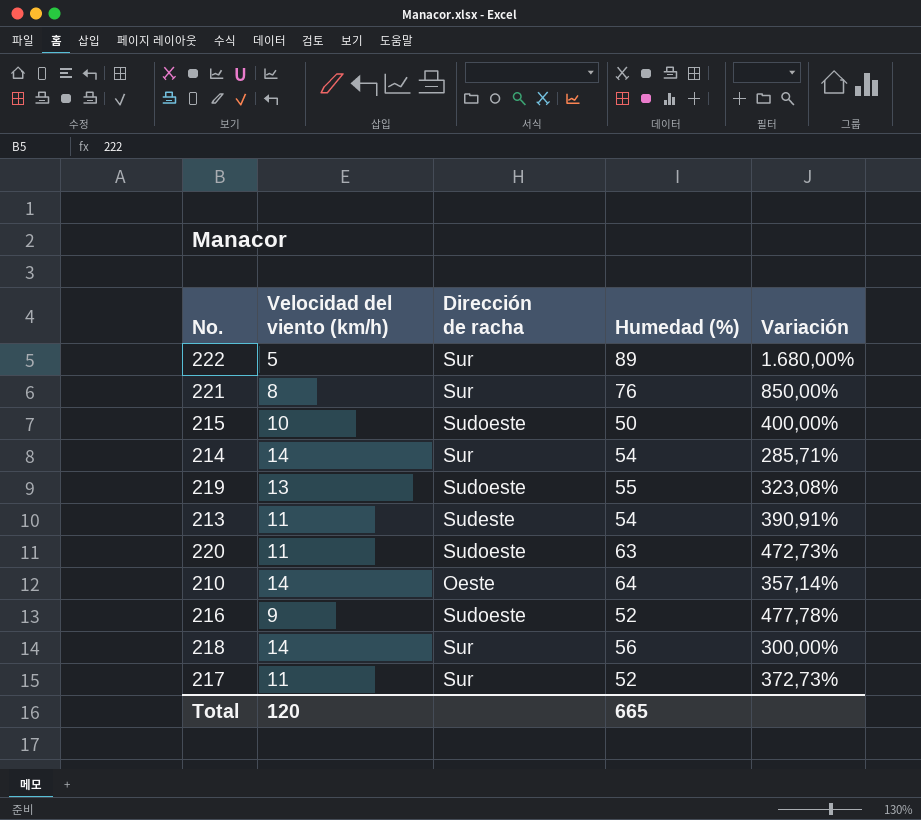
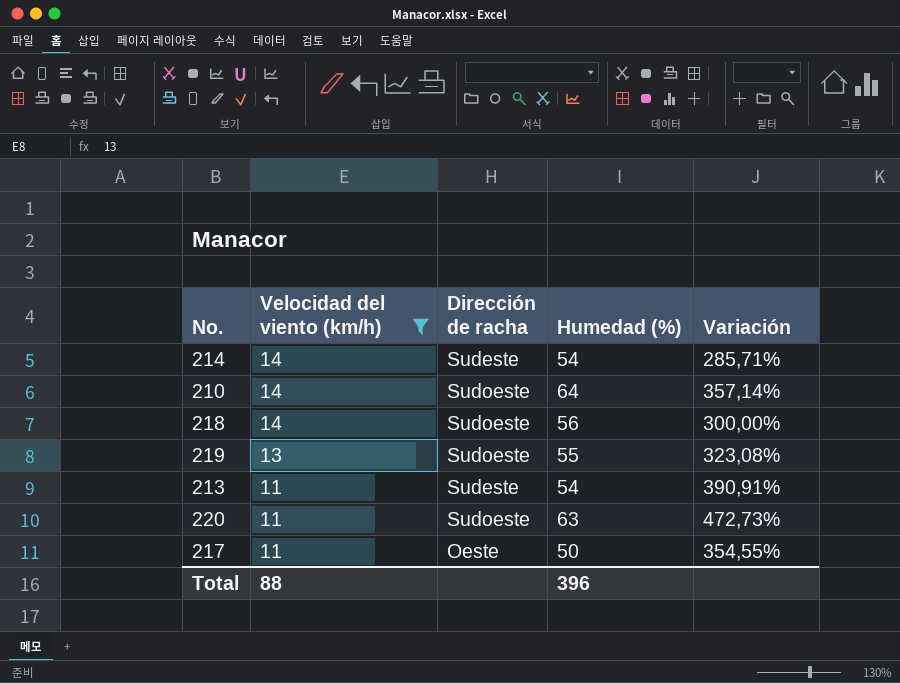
filter: none -> Velocidad del viento (km/h) >= 11
row order: none -> Velocidad del viento (km/h) descending
214 | Dirección de racha: Sur -> Sudeste
210 | Dirección de racha: Oeste -> Sudoeste
218 | Dirección de racha: Sur -> Sudoeste
217 | Dirección de racha: Sur -> Oeste
217 | Humedad (%): 52 -> 50
217 | Variación: 372,73% -> 354,55%
Total | Velocidad del viento (km/h): 120 -> 88
Total | Humedad (%): 665 -> 396

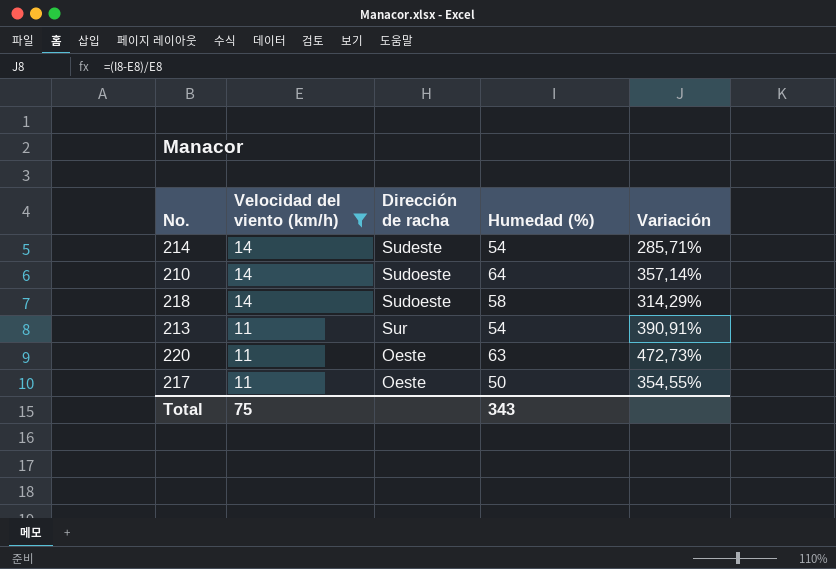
row 219: 13 | Sudoeste | 55 | 323,08% -> none
218 | Humedad (%): 56 -> 58
218 | Variación: 300,00% -> 314,29%
213 | Dirección de racha: Sudeste -> Sur
220 | Dirección de racha: Sudoeste -> Oeste
Total | Velocidad del viento (km/h): 88 -> 75
Total | Humedad (%): 396 -> 343

